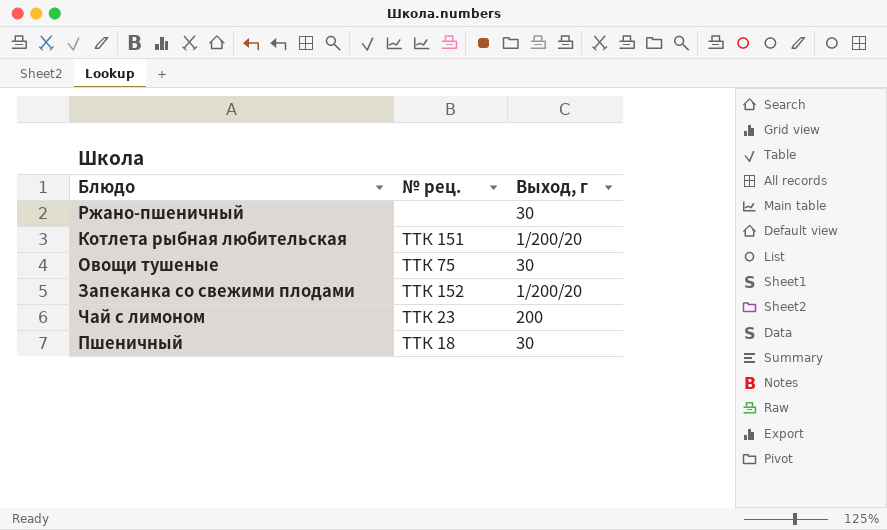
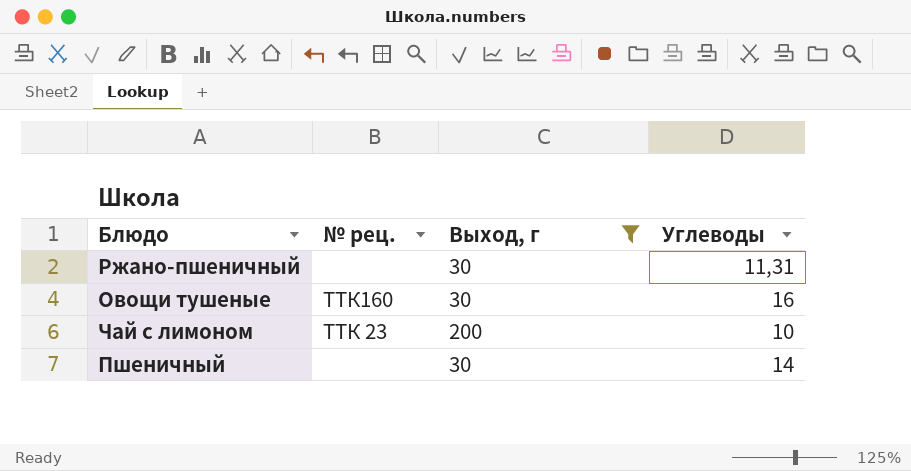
filter: none -> Выход, г != 1/200/20
column Углеводы | position: none -> 4
Овощи тушеные | № рец.: ТТК 75 -> ТТК160
Пшеничный | № рец.: ТТК 18 -> none

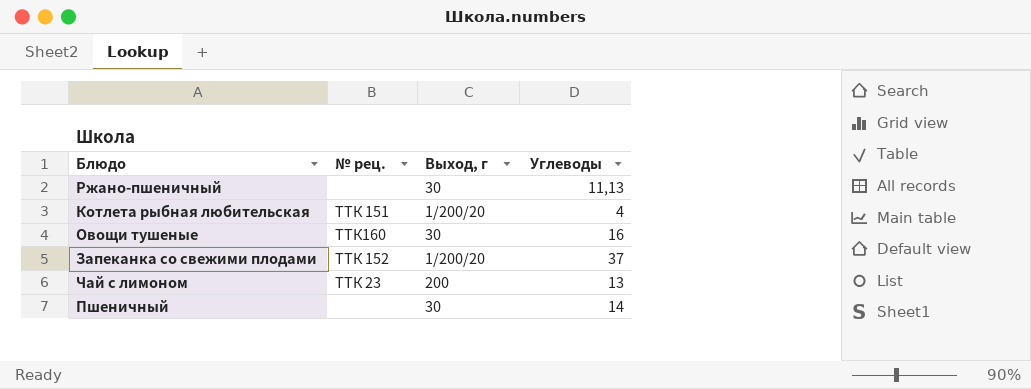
filter: Выход, г != 1/200/20 -> none
Ржано-пшеничный | Углеводы: 11,31 -> 11,13
Чай с лимоном | Углеводы: 10 -> 13

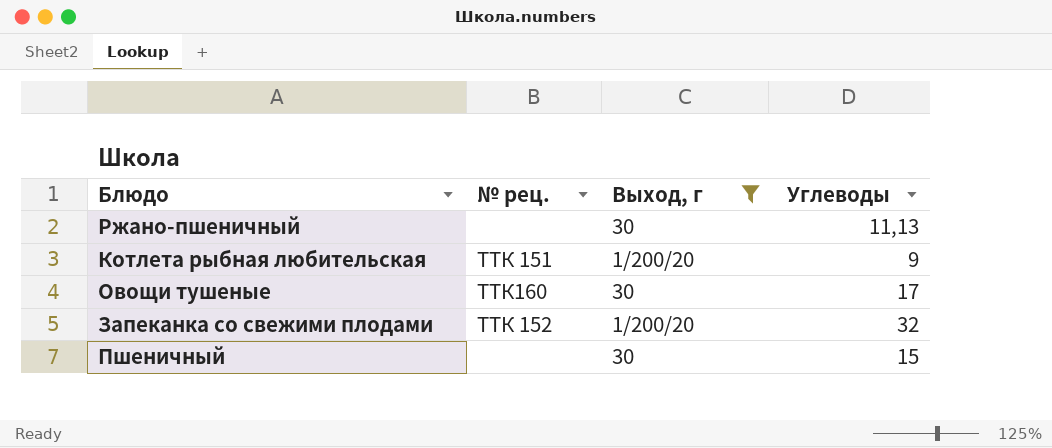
filter: none -> Выход, г != 200
Котлета рыбная любительская | Углеводы: 4 -> 9
Овощи тушеные | Углеводы: 16 -> 17
Запеканка со свежими плодами | Углеводы: 37 -> 32
Пшеничный | Углеводы: 14 -> 15

